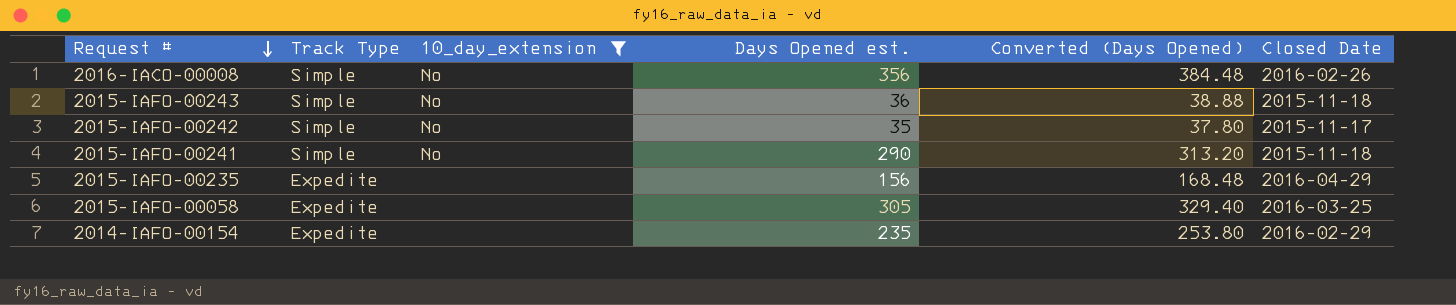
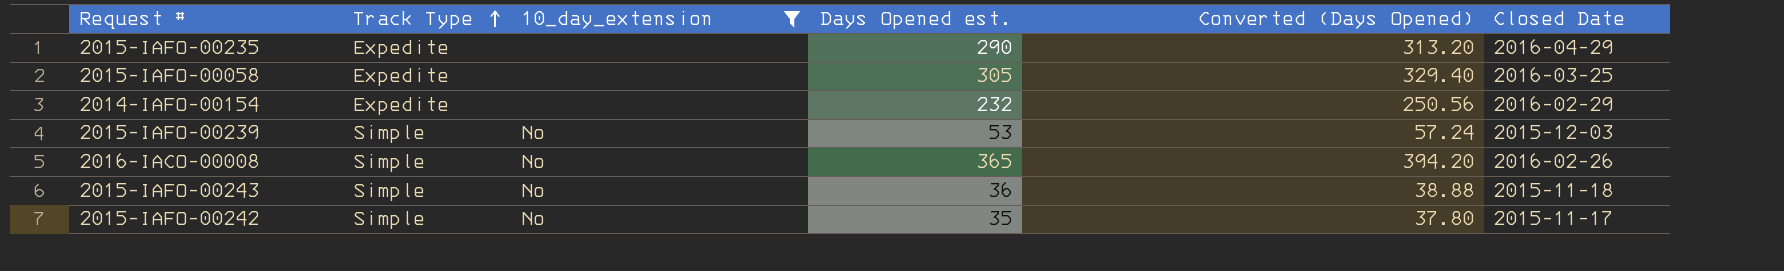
row order: Request # descending -> Track Type ascending
row 2015-IAFO-00241: Simple | No | 290 | 313.20 | 2015-11-18 -> none
2015-IAFO-00235 | Days Opened est.: 156 -> 290
2015-IAFO-00235 | Converted (Days Opened): 168.48 -> 313.20
2014-IAFO-00154 | Days Opened est.: 235 -> 232
2014-IAFO-00154 | Converted (Days Opened): 253.80 -> 250.56
row 2015-IAFO-00239: none -> Simple | No | 53 | 57.24 | 2015-12-03
2016-IACO-00008 | Days Opened est.: 356 -> 365
2016-IACO-00008 | Converted (Days Opened): 384.48 -> 394.20

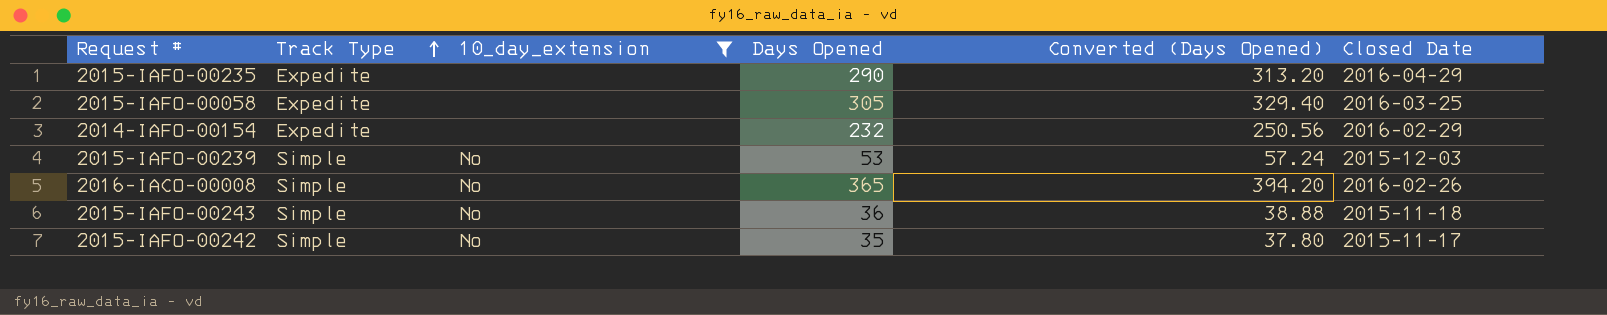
column name: Days Opened est. -> Days Opened

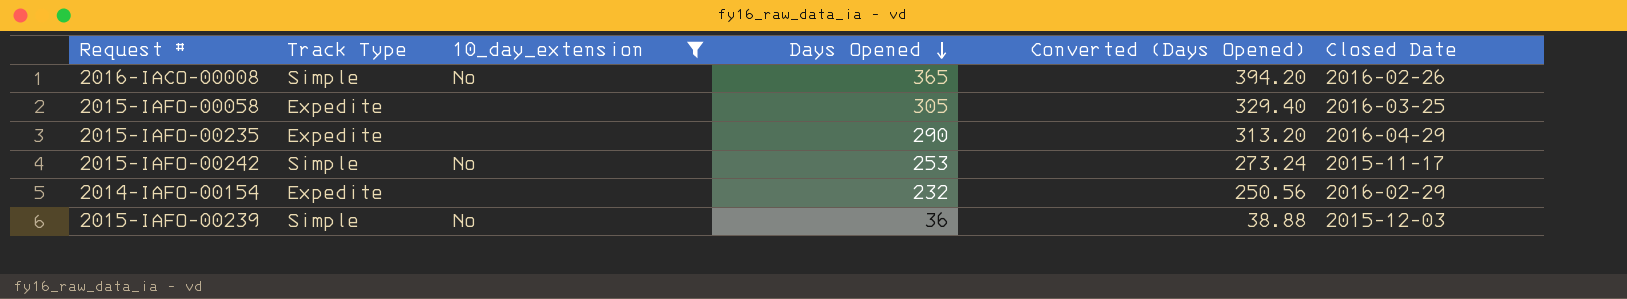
row order: Track Type ascending -> Days Opened descending
row 2015-IAFO-00243: Simple | No | 36 | 38.88 | 2015-11-18 -> none
2015-IAFO-00242 | Days Opened: 35 -> 253
2015-IAFO-00242 | Converted (Days Opened): 37.80 -> 273.24
2015-IAFO-00239 | Days Opened: 53 -> 36
2015-IAFO-00239 | Converted (Days Opened): 57.24 -> 38.88

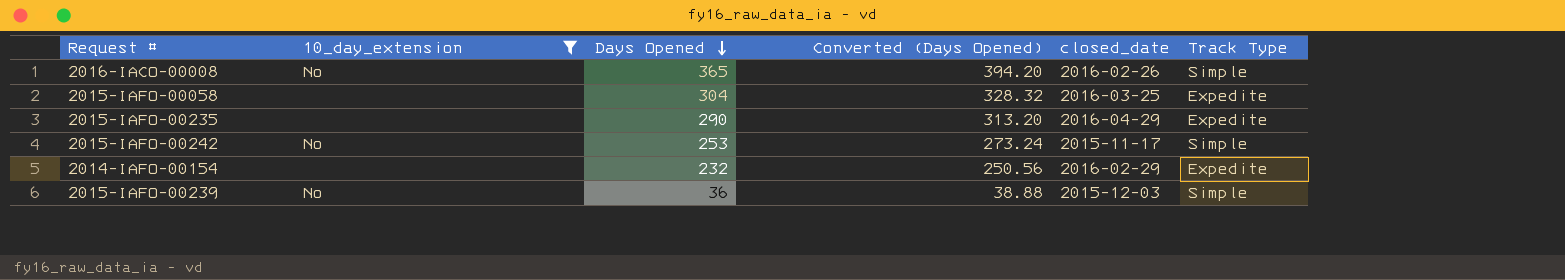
column name: Closed Date -> closed_date
column Track Type | position: 2 -> 6
2015-IAFO-00058 | Days Opened: 305 -> 304
2015-IAFO-00058 | Converted (Days Opened): 329.40 -> 328.32

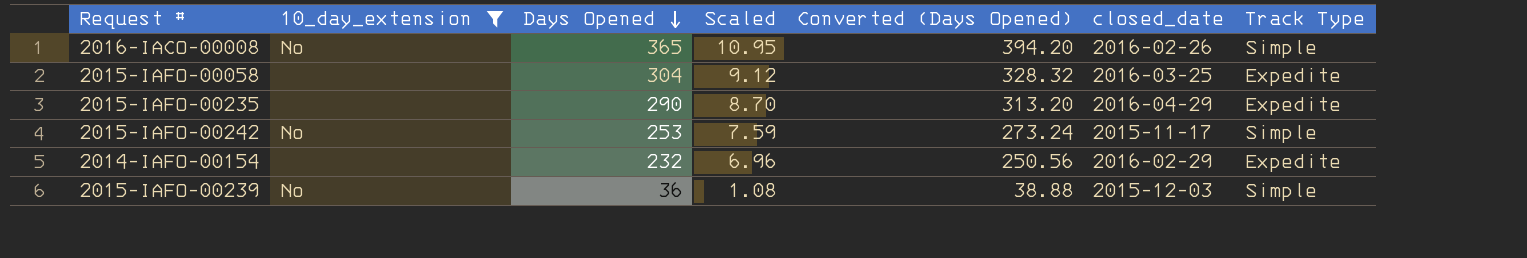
column Scaled | formula: none -> [Days Opened] * 0.03

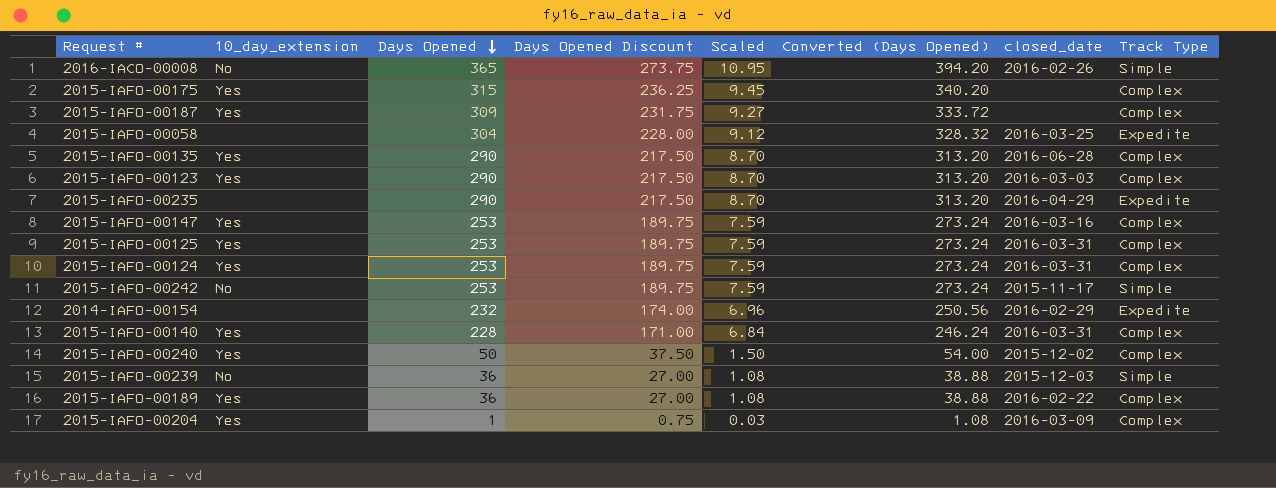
filter: 10_day_extension != Yes -> none
column Days Opened Discount | formula: none -> [Days Opened] * 0.75

